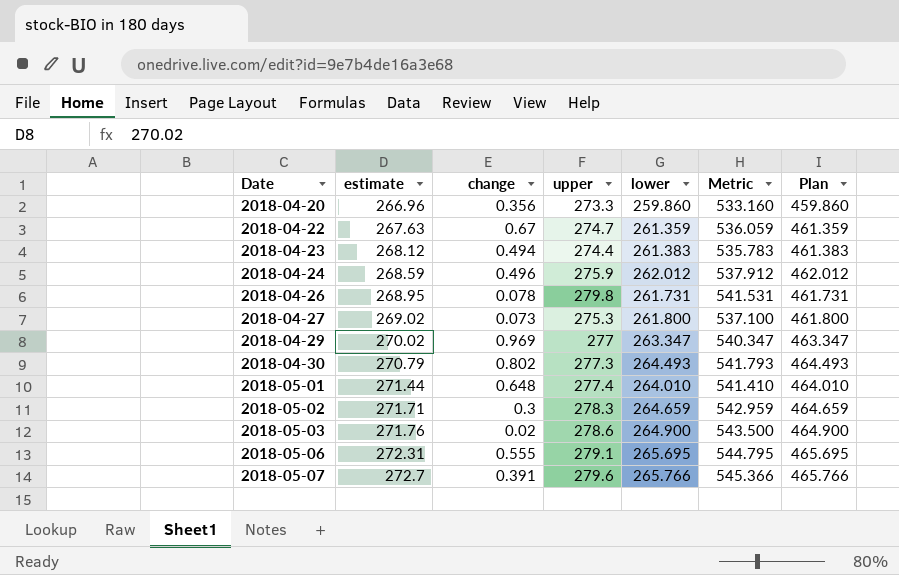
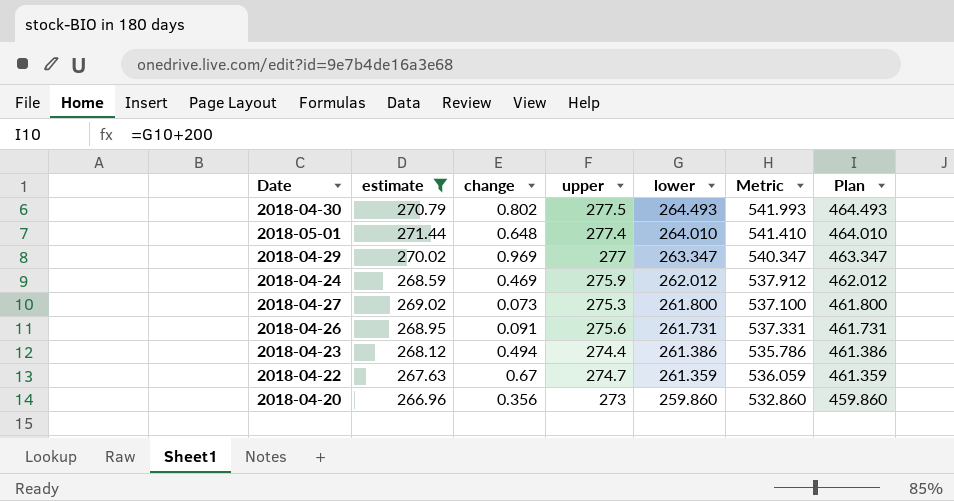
filter: none -> estimate <= 271.44
row order: Date ascending -> lower descending
2018-04-30 | upper: 277.3 -> 277.5
2018-04-30 | Metric: 541.793 -> 541.993
2018-04-24 | change: 0.496 -> 0.469
2018-04-26 | change: 0.078 -> 0.091
2018-04-26 | upper: 279.8 -> 275.6
2018-04-26 | Metric: 541.531 -> 537.331
2018-04-23 | lower: 261.383 -> 261.386
2018-04-23 | Metric: 535.783 -> 535.786
2018-04-23 | Plan: 461.383 -> 461.386
2018-04-20 | upper: 273.3 -> 273
2018-04-20 | Metric: 533.160 -> 532.860

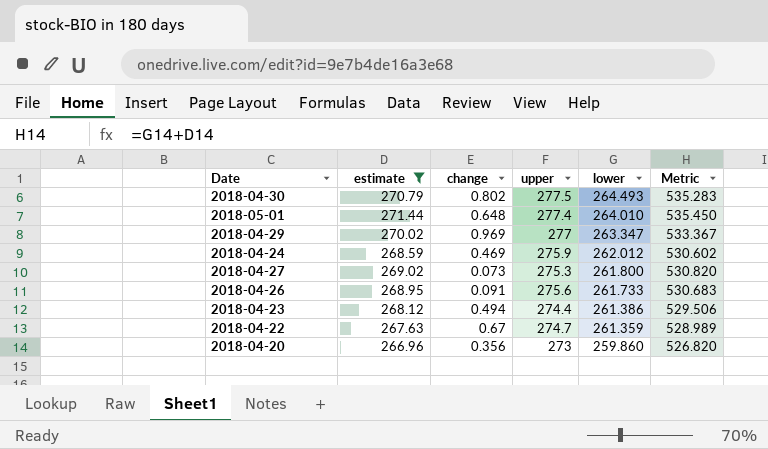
column Plan | formula: [lower] + 200 -> none
column Metric | formula: [upper] + [lower] -> [estimate] + [lower]
2018-04-26 | lower: 261.731 -> 261.733

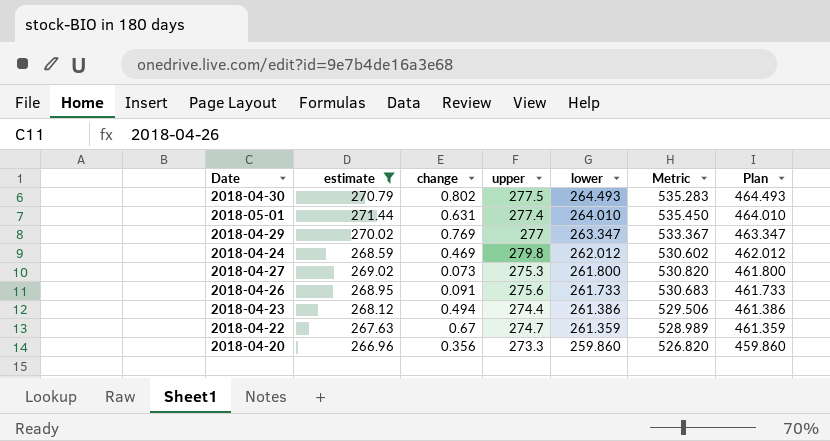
column Plan | formula: none -> [lower] + 200
2018-05-01 | change: 0.648 -> 0.631
2018-04-29 | change: 0.969 -> 0.769
2018-04-24 | upper: 275.9 -> 279.8
2018-04-20 | upper: 273 -> 273.3

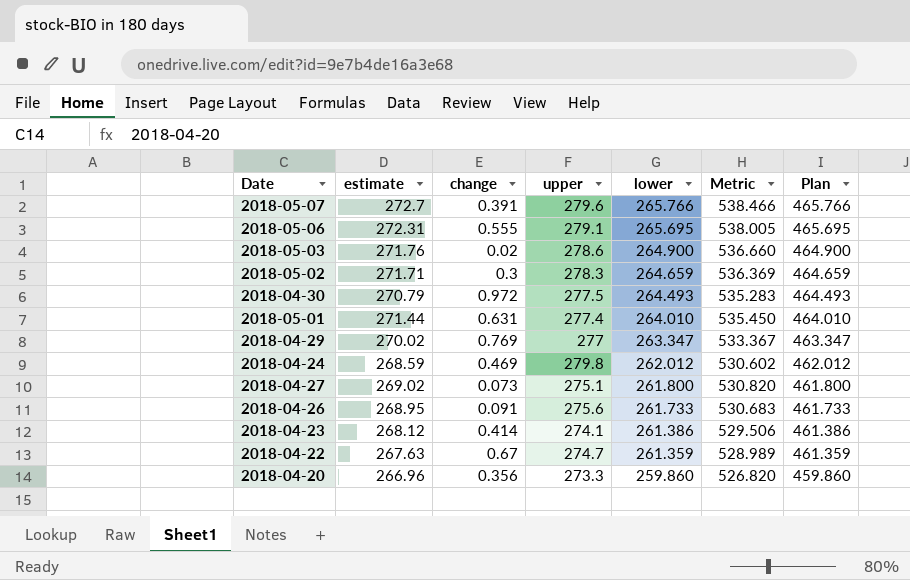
filter: estimate <= 271.44 -> none
2018-04-30 | change: 0.802 -> 0.972
2018-04-27 | upper: 275.3 -> 275.1
2018-04-23 | change: 0.494 -> 0.414
2018-04-23 | upper: 274.4 -> 274.1

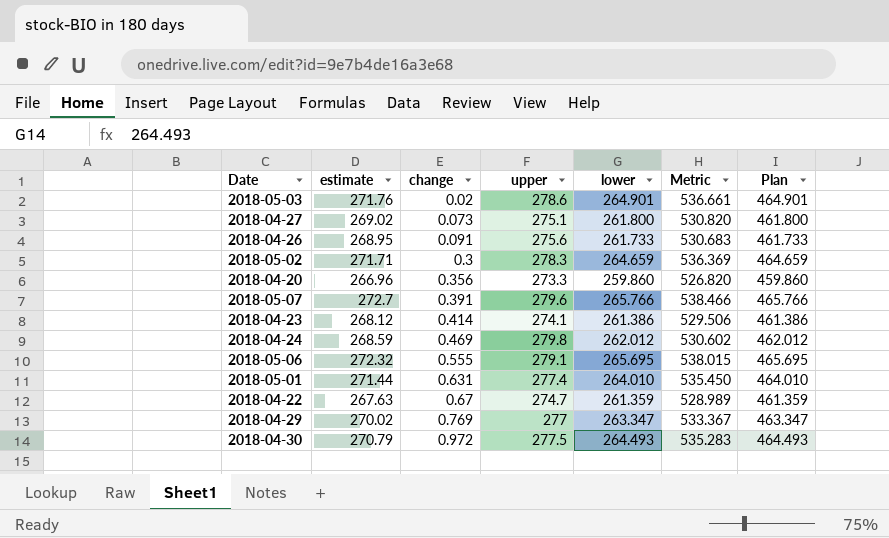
row order: lower descending -> change ascending
2018-05-03 | lower: 264.900 -> 264.901
2018-05-03 | Metric: 536.660 -> 536.661
2018-05-03 | Plan: 464.900 -> 464.901
2018-05-06 | estimate: 272.31 -> 272.32
2018-05-06 | Metric: 538.005 -> 538.015

